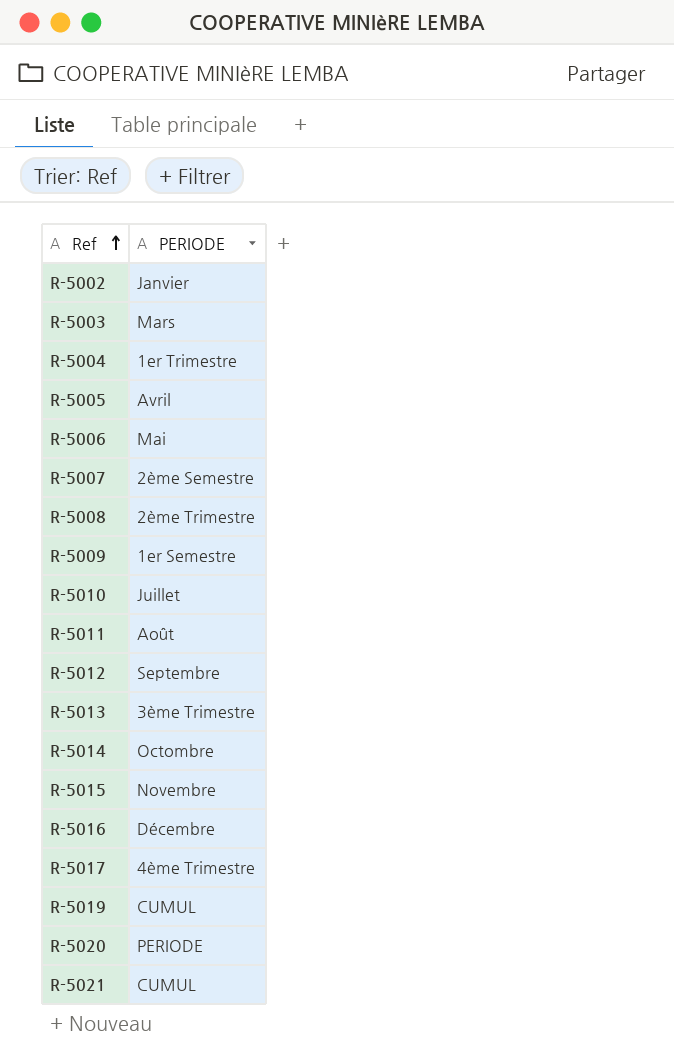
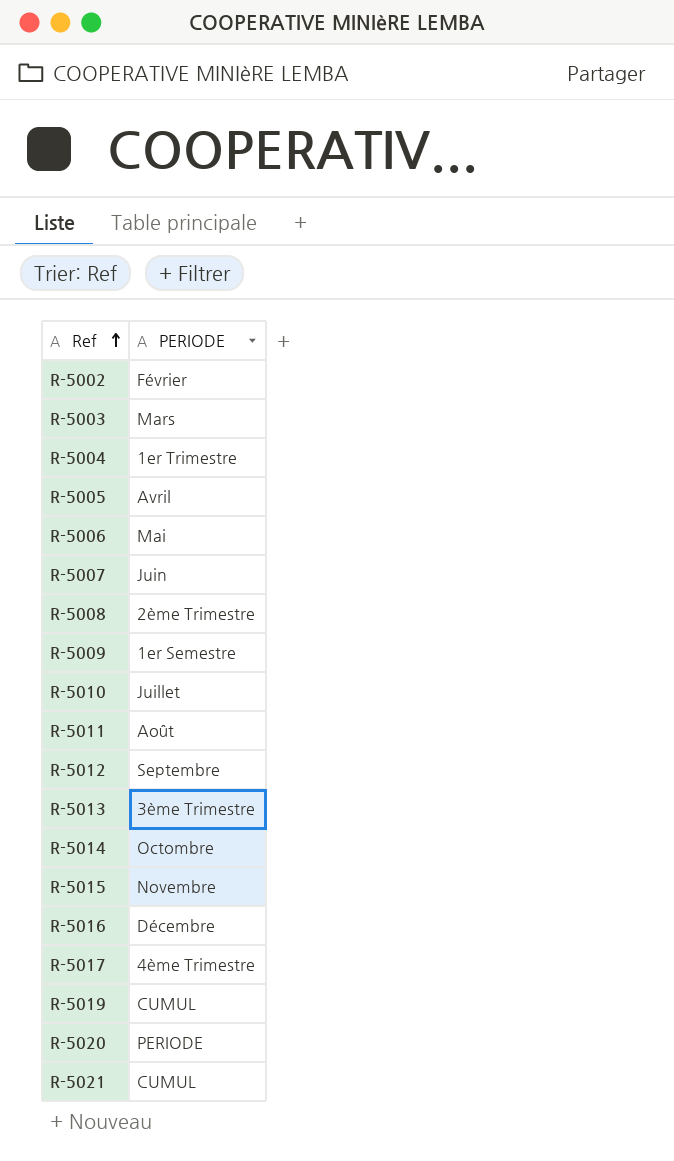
R-5002 | PERIODE: Janvier -> Février
R-5007 | PERIODE: 2ème Semestre -> Juin

